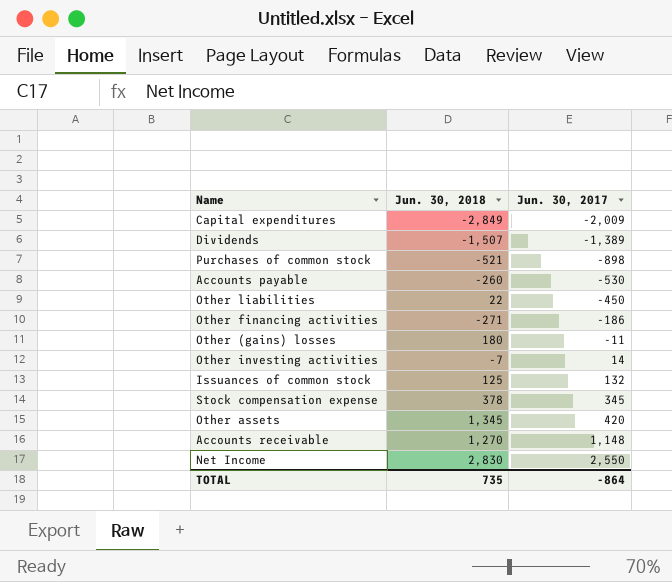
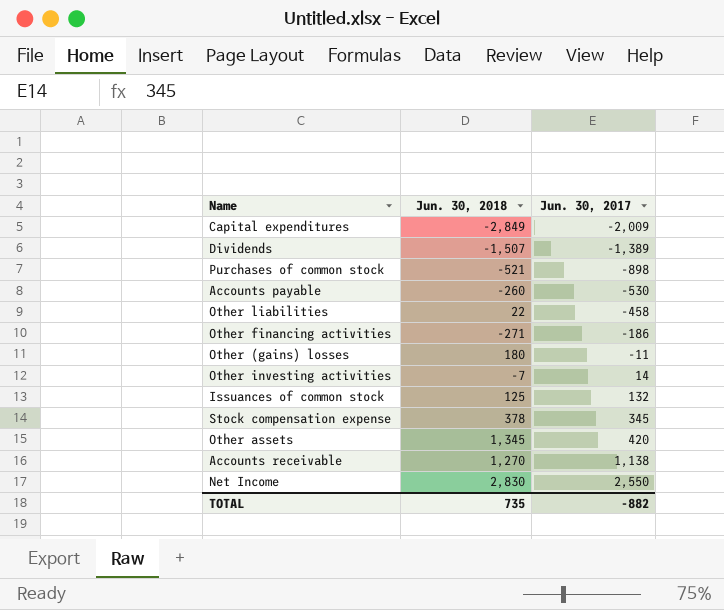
Other liabilities | Jun. 30, 2017: -450 -> -458
Accounts receivable | Jun. 30, 2017: 1,148 -> 1,138
TOTAL | Jun. 30, 2017: -864 -> -882

